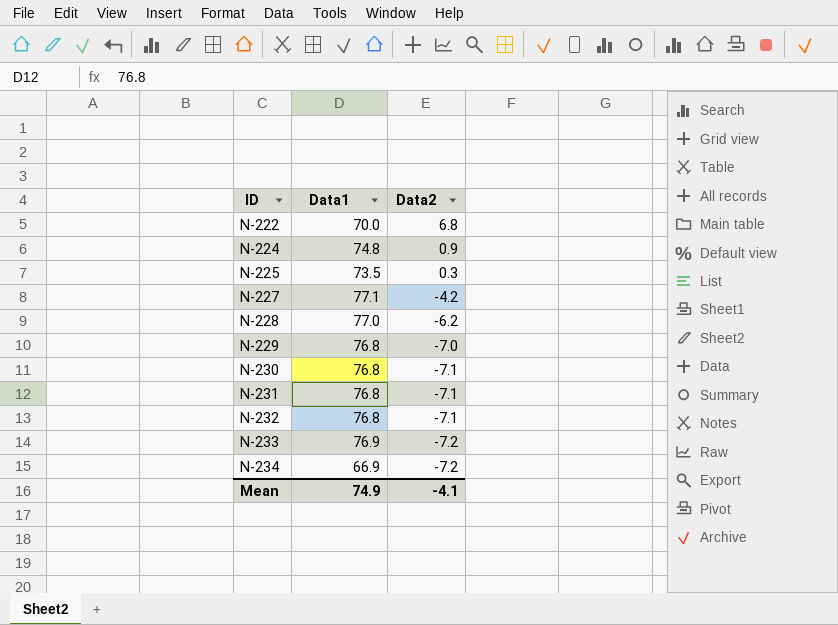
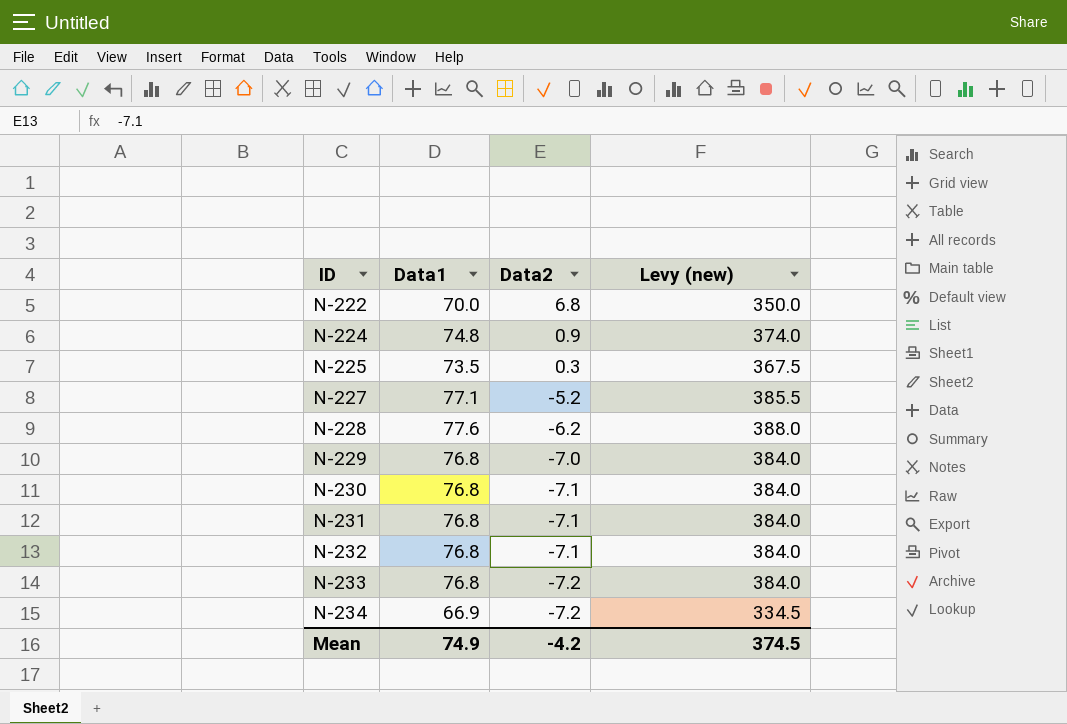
column Levy (new) | formula: none -> [Data1] * 5
N-227 | Data2: -4.2 -> -5.2
N-228 | Data1: 77.0 -> 77.6
N-233 | Data1: 76.9 -> 76.8
Mean | Data2: -4.1 -> -4.2

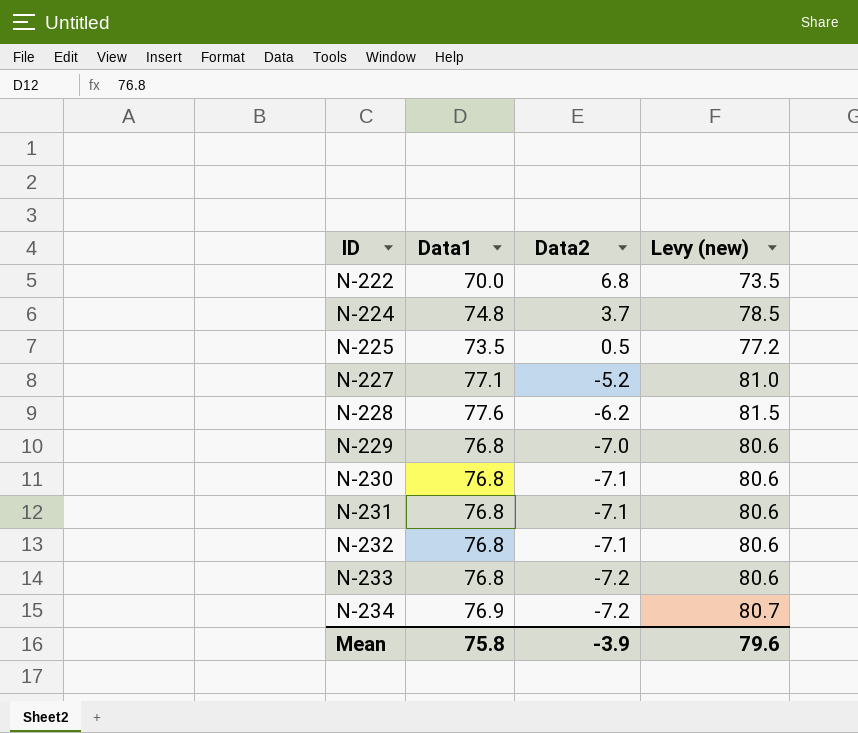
column Levy (new) | formula: [Data1] * 5 -> [Data1] * 1.05
N-224 | Data2: 0.9 -> 3.7
N-225 | Data2: 0.3 -> 0.5
N-234 | Data1: 66.9 -> 76.9
Mean | Data1: 74.9 -> 75.8
Mean | Data2: -4.2 -> -3.9
Mean | Levy (new): 374.5 -> 79.6

